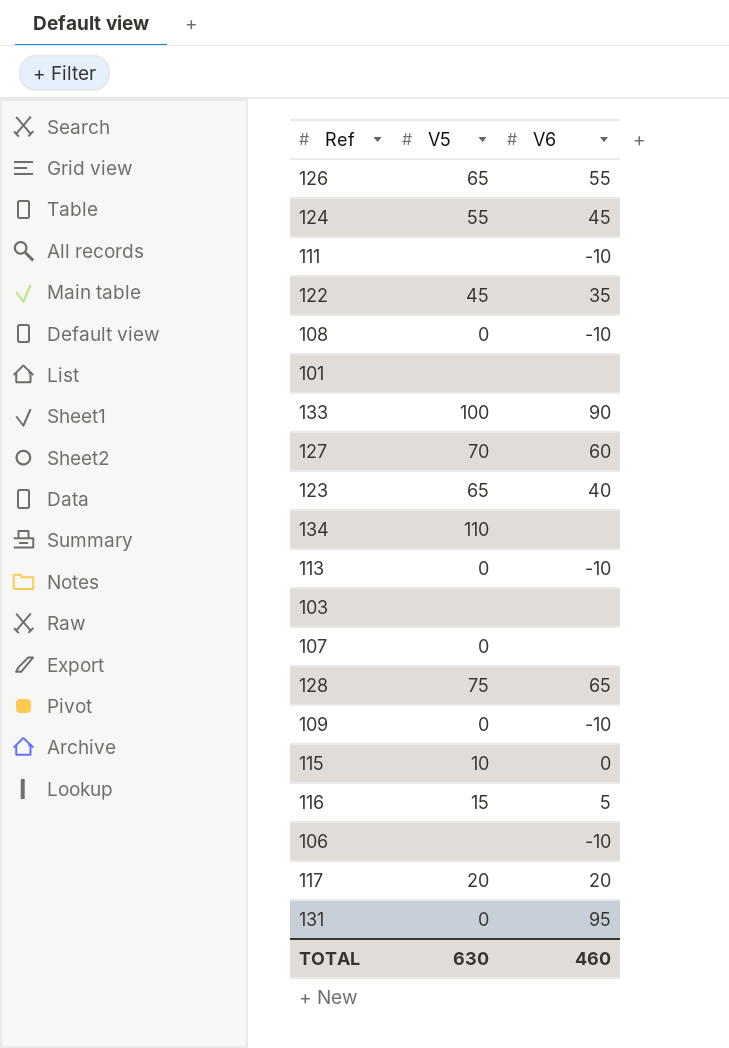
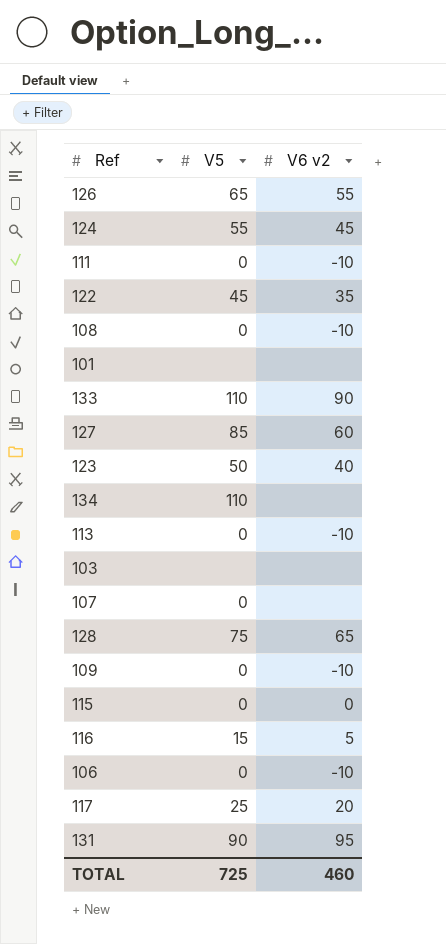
column name: V6 -> V6 v2
111 | V5: none -> 0
133 | V5: 100 -> 110
127 | V5: 70 -> 85
123 | V5: 65 -> 50
115 | V5: 10 -> 0
106 | V5: none -> 0
117 | V5: 20 -> 25
131 | V5: 0 -> 90
TOTAL | V5: 630 -> 725

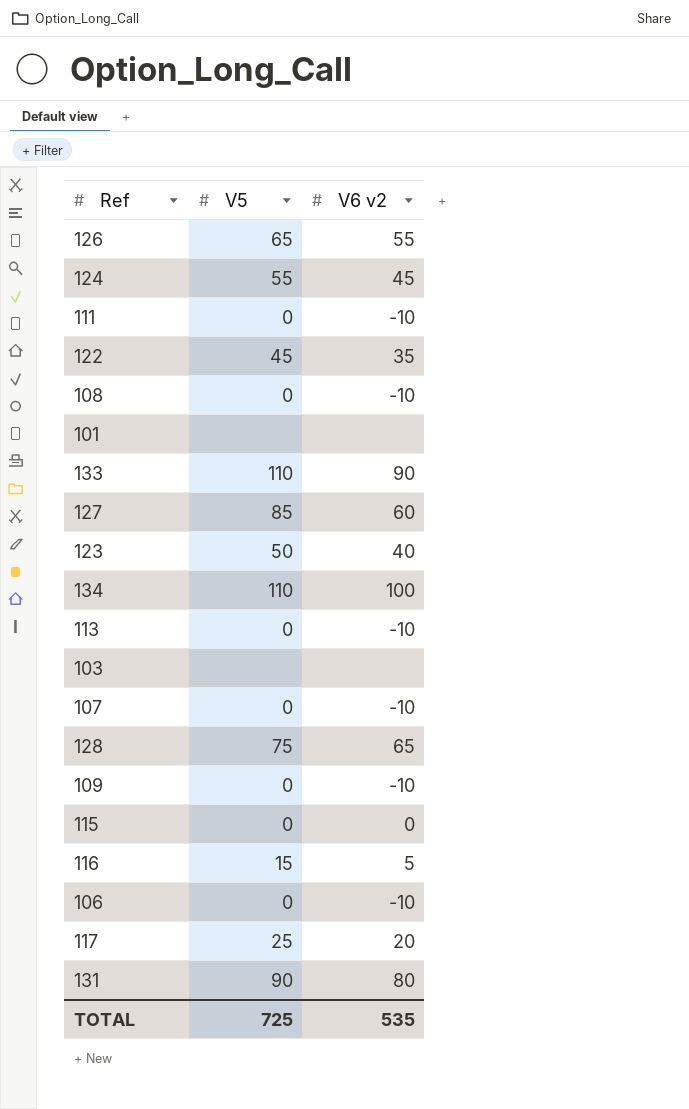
134 | V6 v2: none -> 100
107 | V6 v2: none -> -10
131 | V6 v2: 95 -> 80
TOTAL | V6 v2: 460 -> 535

